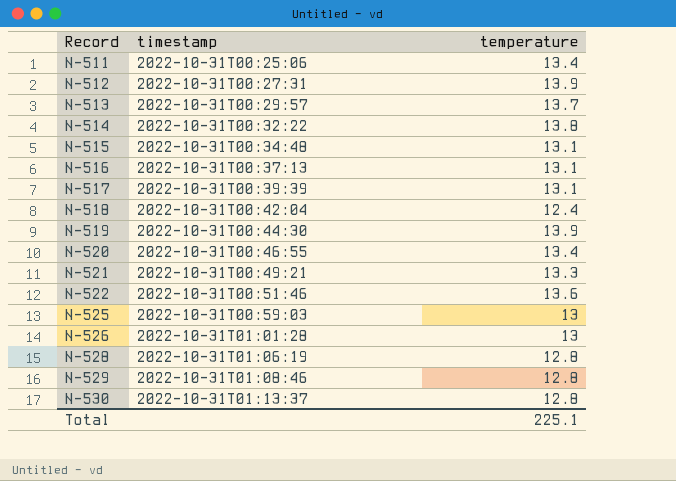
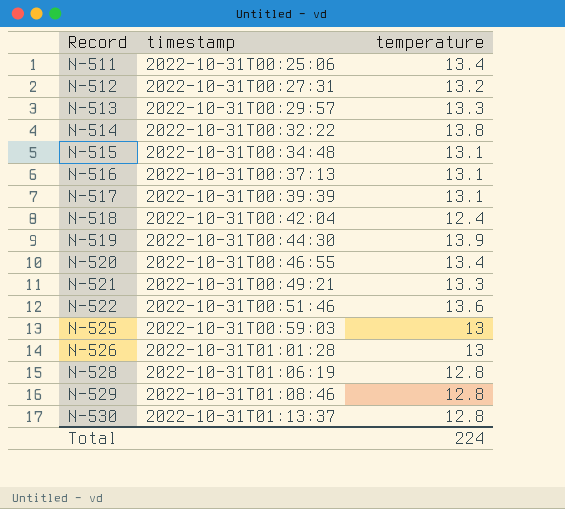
N-512 | temperature: 13.9 -> 13.2
N-513 | temperature: 13.7 -> 13.3
Total | temperature: 225.1 -> 224

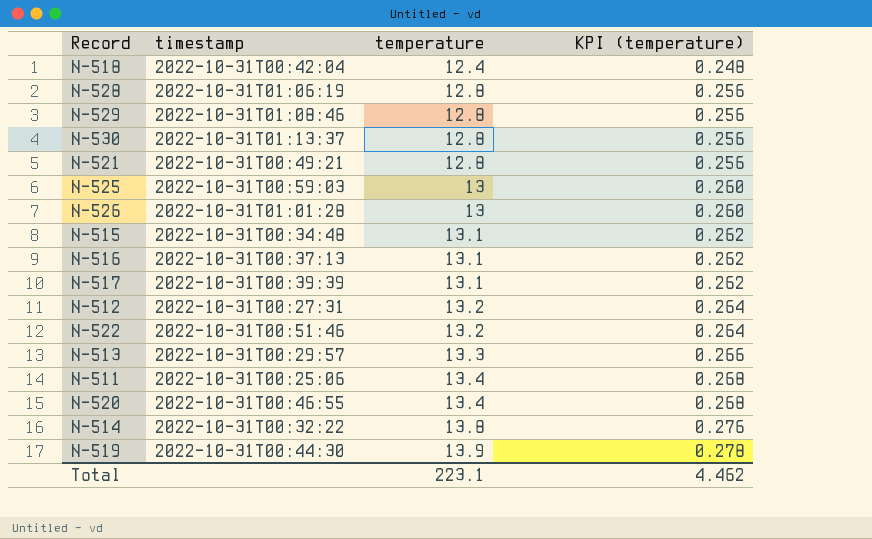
row order: Record ascending -> temperature ascending
column KPI (temperature) | formula: none -> [temperature] * 0.02
N-521 | temperature: 13.3 -> 12.8
N-522 | temperature: 13.6 -> 13.2
Total | temperature: 224 -> 223.1

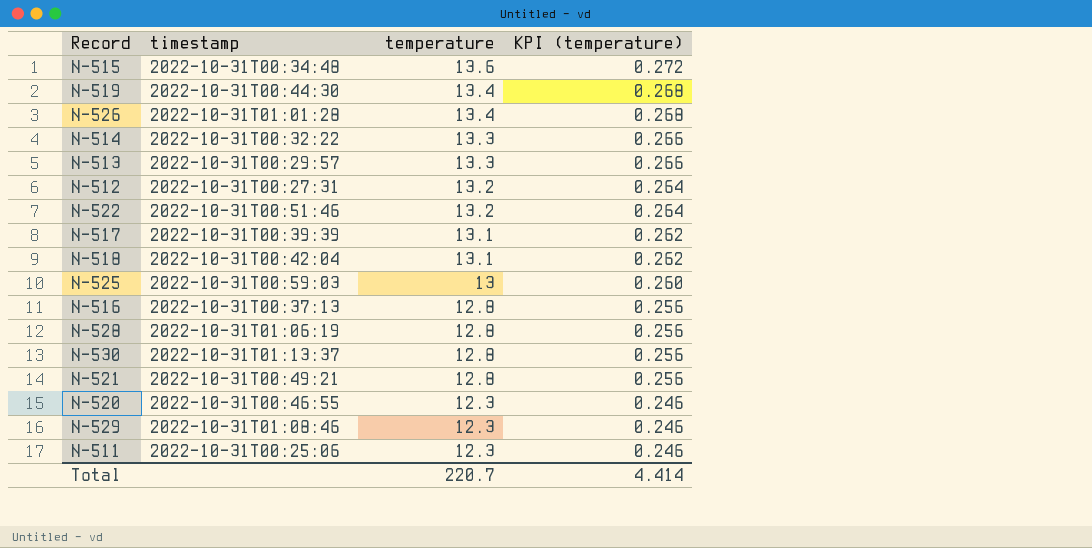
row order: temperature ascending -> temperature descending
N-515 | temperature: 13.1 -> 13.6
N-515 | KPI (temperature): 0.262 -> 0.272
N-519 | temperature: 13.9 -> 13.4
N-519 | KPI (temperature): 0.278 -> 0.268
N-526 | temperature: 13 -> 13.4
N-526 | KPI (temperature): 0.260 -> 0.268
N-514 | temperature: 13.8 -> 13.3
N-514 | KPI (temperature): 0.276 -> 0.266
N-518 | temperature: 12.4 -> 13.1
N-518 | KPI (temperature): 0.248 -> 0.262
N-516 | temperature: 13.1 -> 12.8
N-516 | KPI (temperature): 0.262 -> 0.256
N-520 | temperature: 13.4 -> 12.3
N-520 | KPI (temperature): 0.268 -> 0.246
N-529 | temperature: 12.8 -> 12.3
N-529 | KPI (temperature): 0.256 -> 0.246
N-511 | temperature: 13.4 -> 12.3
N-511 | KPI (temperature): 0.268 -> 0.246
Total | temperature: 223.1 -> 220.7
Total | KPI (temperature): 4.462 -> 4.414

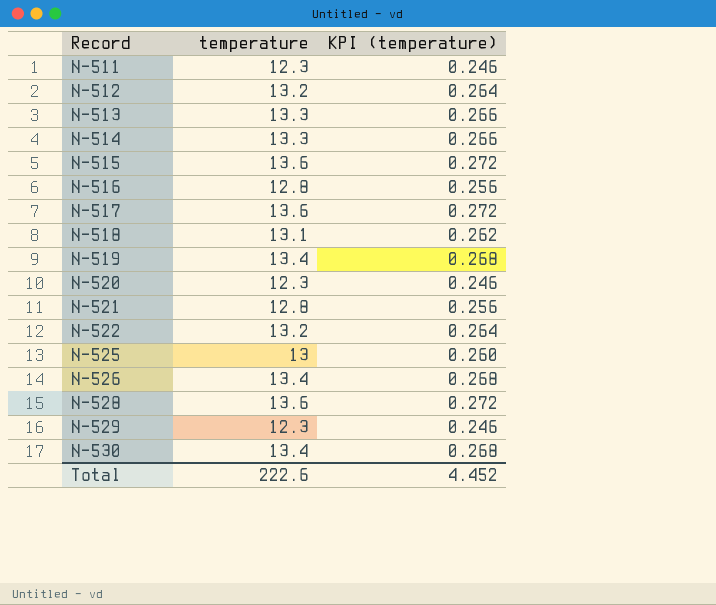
row order: temperature descending -> Record ascending
column timestamp | position: 2 -> none
N-517 | temperature: 13.1 -> 13.6
N-517 | KPI (temperature): 0.262 -> 0.272
N-528 | temperature: 12.8 -> 13.6
N-528 | KPI (temperature): 0.256 -> 0.272
N-530 | temperature: 12.8 -> 13.4
N-530 | KPI (temperature): 0.256 -> 0.268
Total | temperature: 220.7 -> 222.6
Total | KPI (temperature): 4.414 -> 4.452

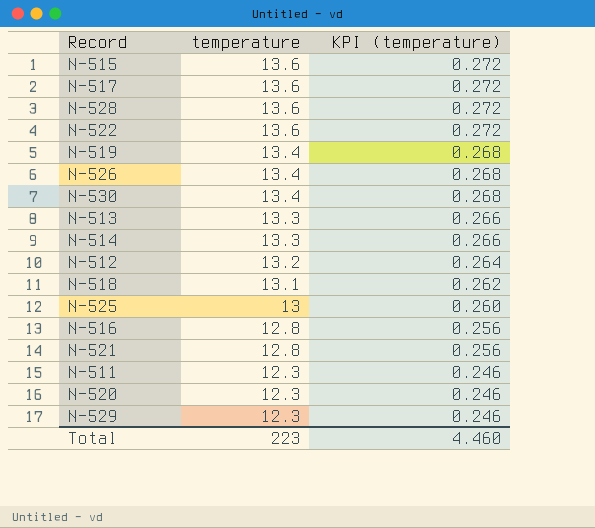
row order: Record ascending -> temperature descending
N-522 | temperature: 13.2 -> 13.6
N-522 | KPI (temperature): 0.264 -> 0.272
Total | temperature: 222.6 -> 223
Total | KPI (temperature): 4.452 -> 4.460

